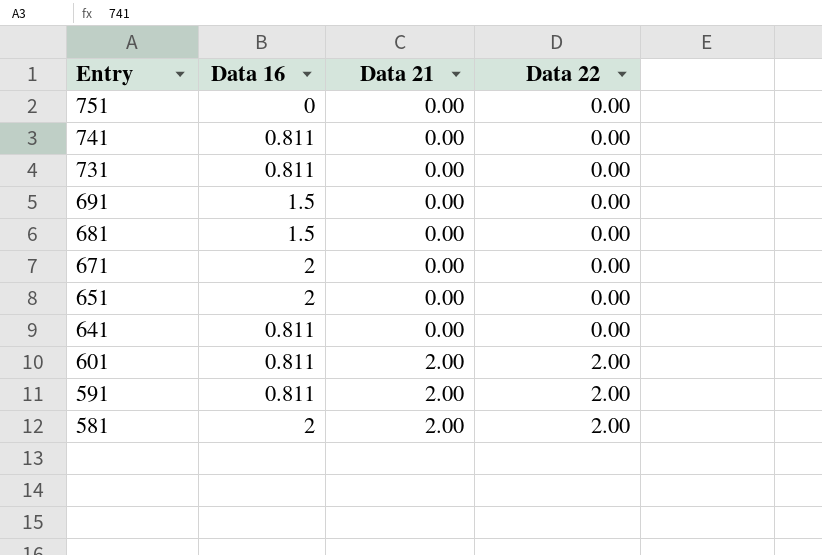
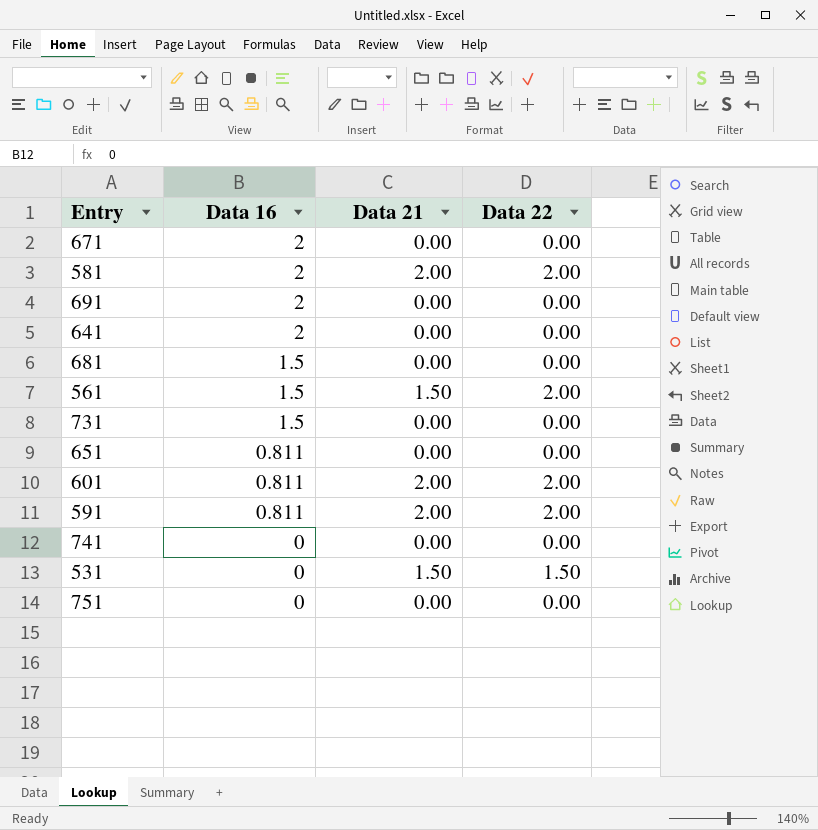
row order: Entry descending -> Data 16 descending
691 | Data 16: 1.5 -> 2
641 | Data 16: 0.811 -> 2
row 561: none -> 1.5 | 1.50 | 2.00
731 | Data 16: 0.811 -> 1.5
651 | Data 16: 2 -> 0.811
741 | Data 16: 0.811 -> 0
row 531: none -> 0 | 1.50 | 1.50

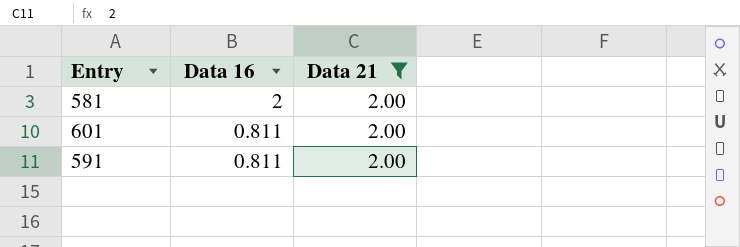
filter: none -> Data 21 = 2.00
column Data 22 | position: 4 -> none

